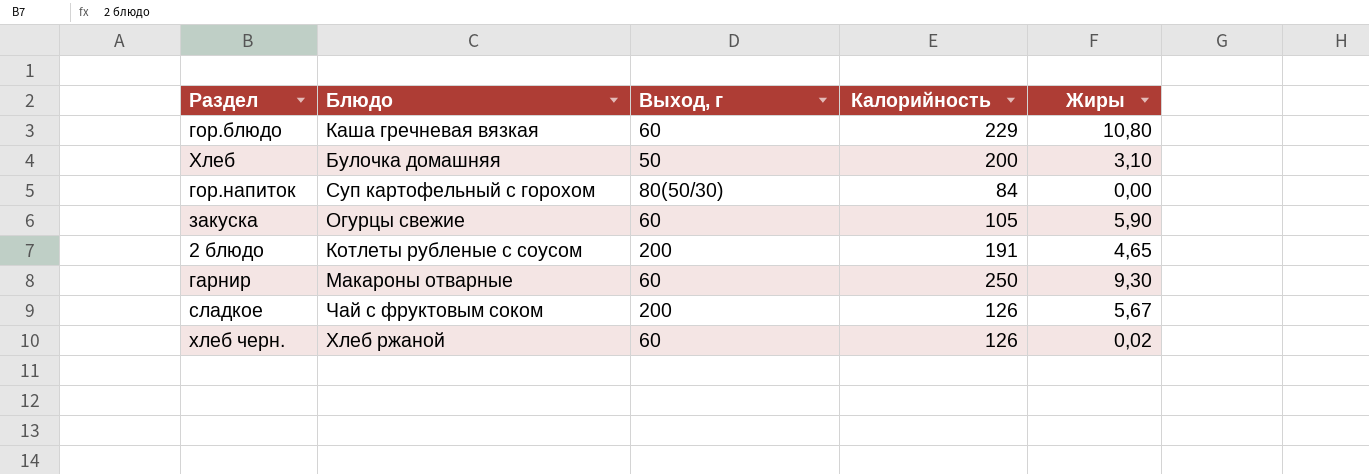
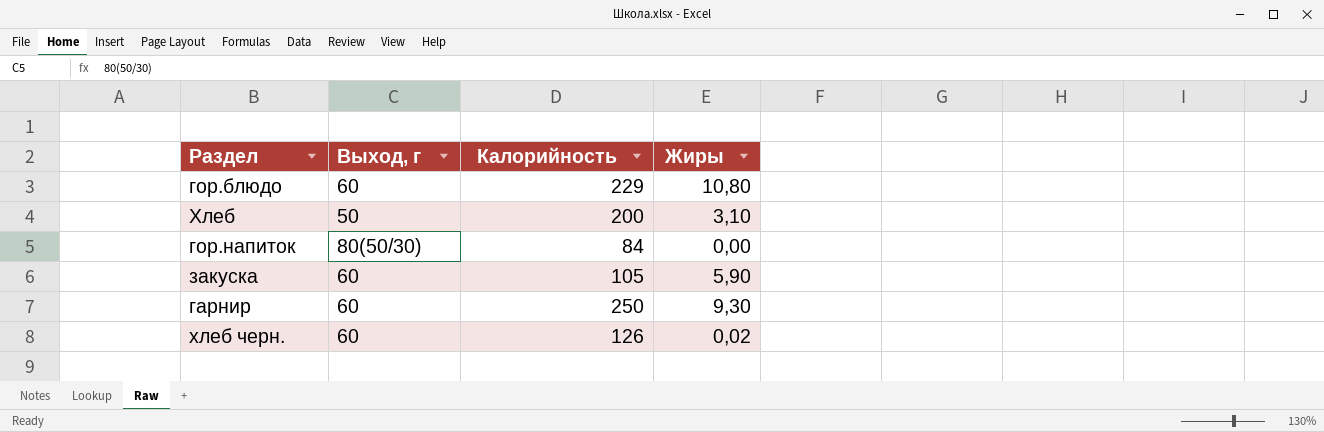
column Блюдо | position: 2 -> none
row 2 блюдо: Котлеты рубленые с соусом | 200 | 191 | 4,65 -> none
row сладкое: Чай с фруктовым соком | 200 | 126 | 5,67 -> none

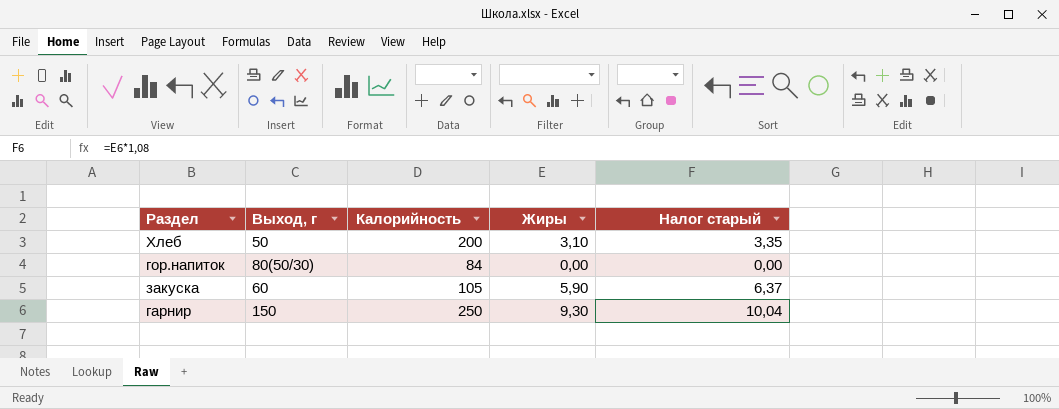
column Налог старый | formula: none -> [Жиры] * 1,08
row гор.блюдо: 60 | 229 | 10,80 -> none
row хлеб черн.: 60 | 126 | 0,02 -> none
гарнир | Выход, г: 60 -> 150

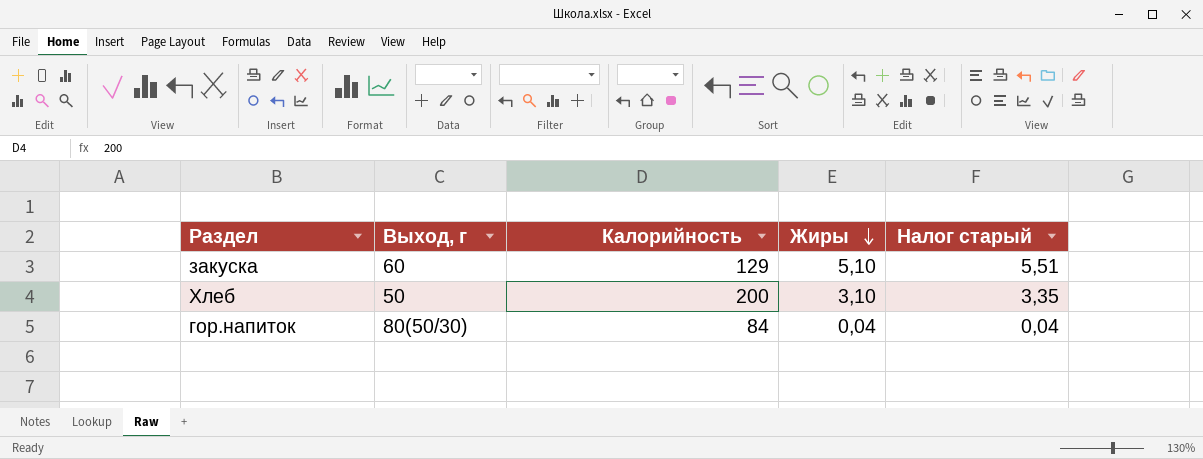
row order: none -> Жиры descending
row гарнир: 150 | 250 | 9,30 | 10,04 -> none
закуска | Калорийность: 105 -> 129
закуска | Жиры: 5,90 -> 5,10
закуска | Налог старый: 6,37 -> 5,51
гор.напиток | Жиры: 0,00 -> 0,04
гор.напиток | Налог старый: 0,00 -> 0,04

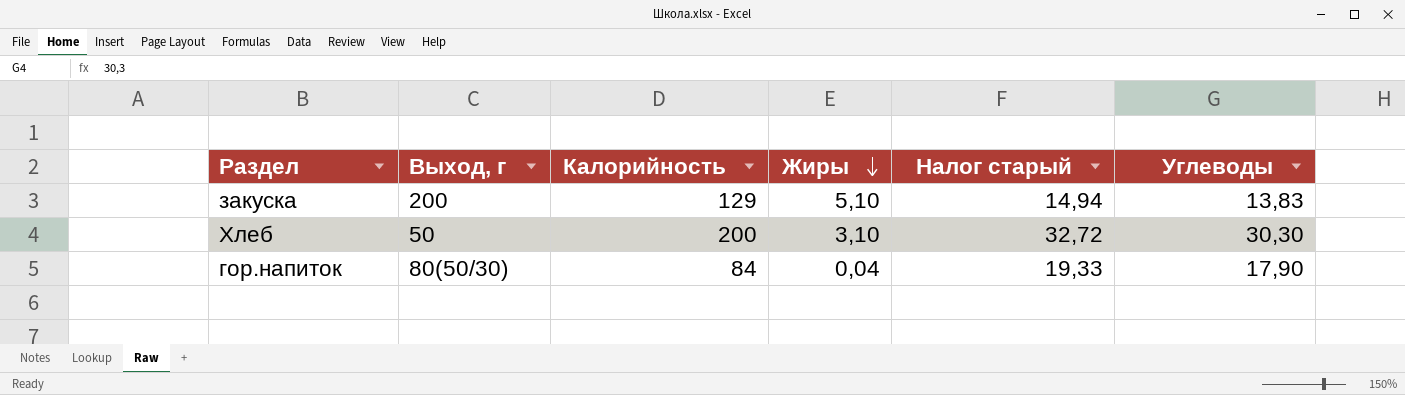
column Налог старый | formula: [Жиры] * 1,08 -> [Углеводы] * 1,08
column Углеводы | position: none -> 6
закуска | Выход, г: 60 -> 200

